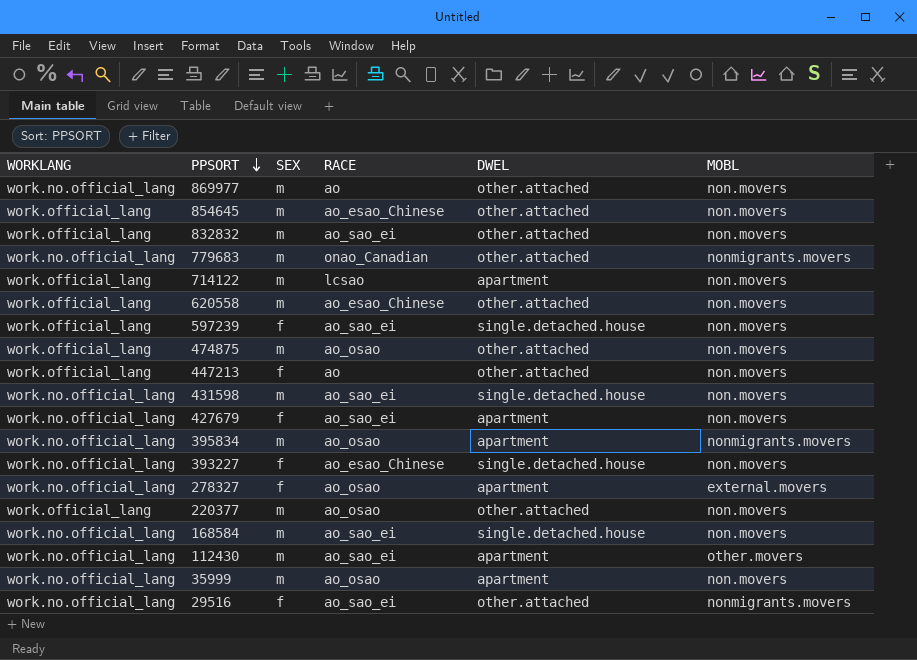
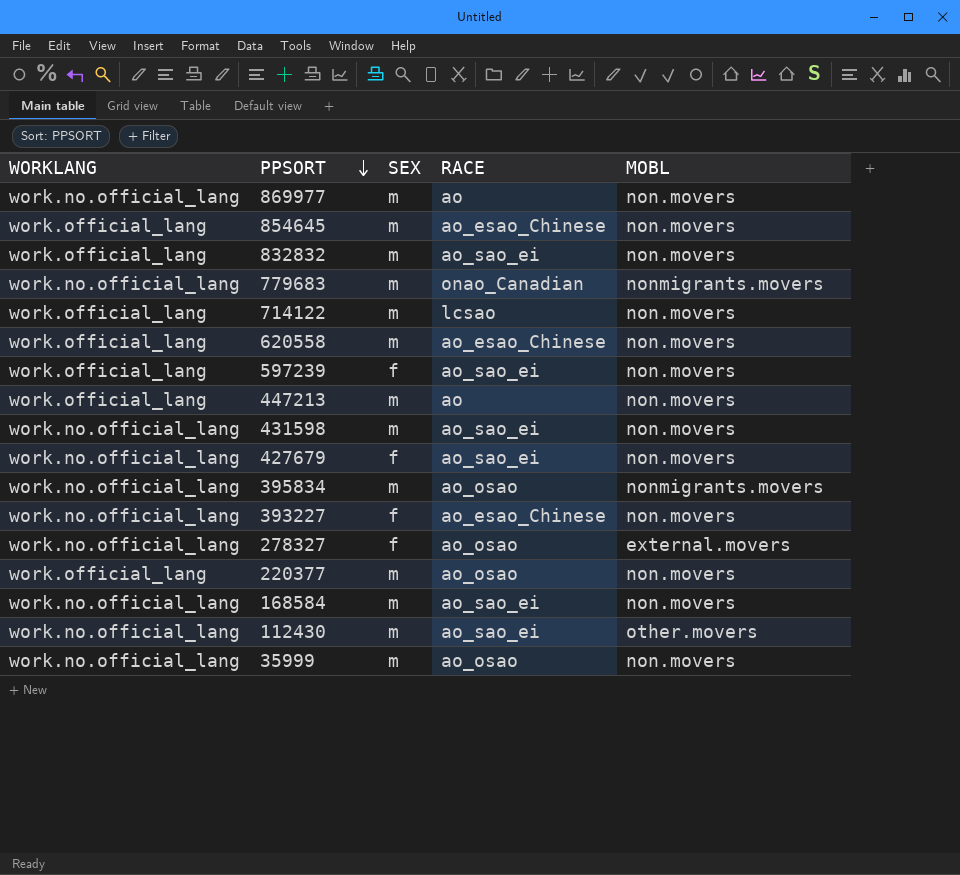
column DWEL | position: 5 -> none
row 474875: work.official_lang | m | ao_osao | other.attached | non.movers -> none
row 29516: work.no.official_lang | f | ao_sao_ei | other.attached | nonmigrants.movers -> none
447213 | SEX: f -> m

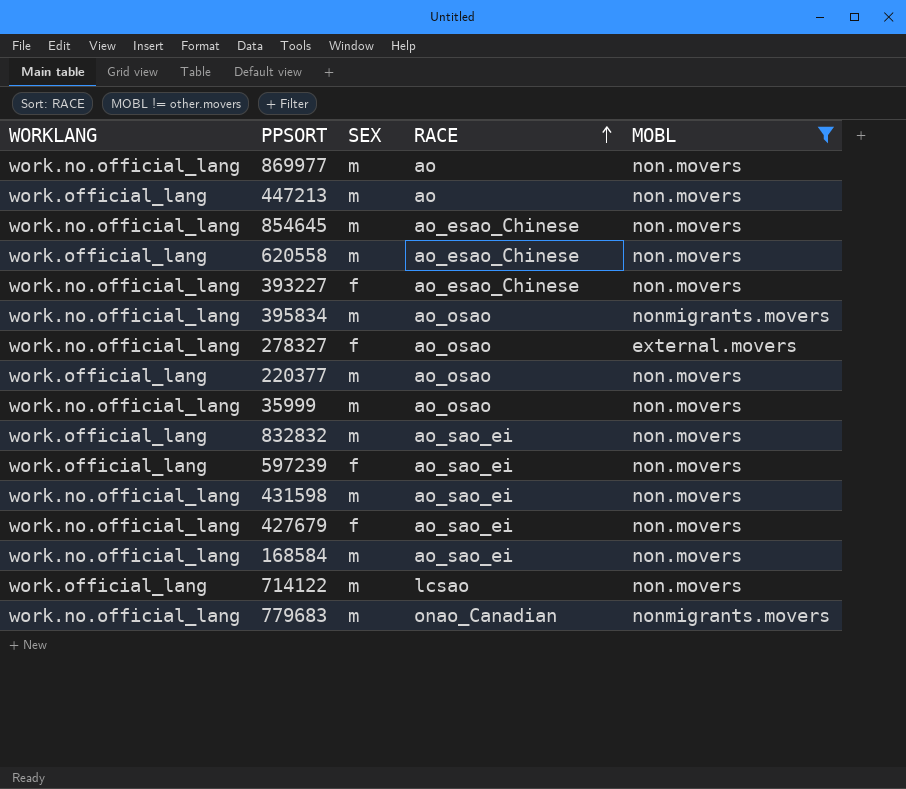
filter: none -> MOBL != other.movers
row order: PPSORT descending -> RACE ascending
854645 | WORKLANG: work.official_lang -> work.no.official_lang

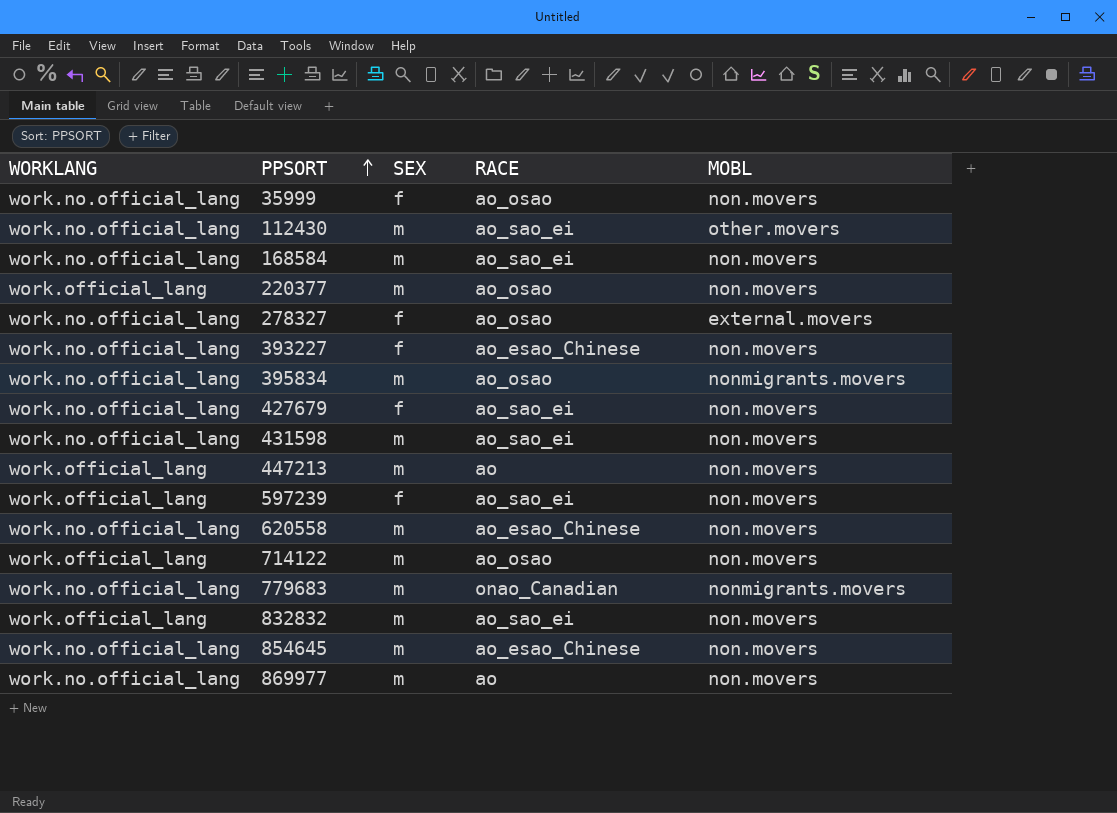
filter: MOBL != other.movers -> none
row order: RACE ascending -> PPSORT ascending
35999 | SEX: m -> f
620558 | WORKLANG: work.official_lang -> work.no.official_lang
714122 | RACE: lcsao -> ao_osao

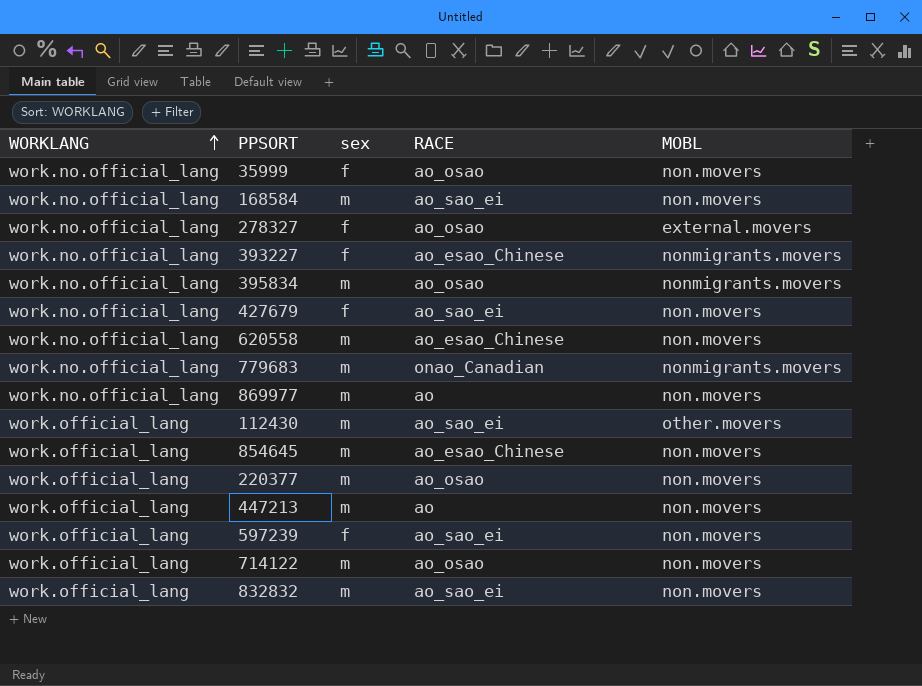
row order: PPSORT ascending -> WORKLANG ascending
column name: SEX -> sex
row 431598: work.no.official_lang | m | ao_sao_ei | non.movers -> none
393227 | MOBL: non.movers -> nonmigrants.movers
112430 | WORKLANG: work.no.official_lang -> work.official_lang
854645 | WORKLANG: work.no.official_lang -> work.official_lang

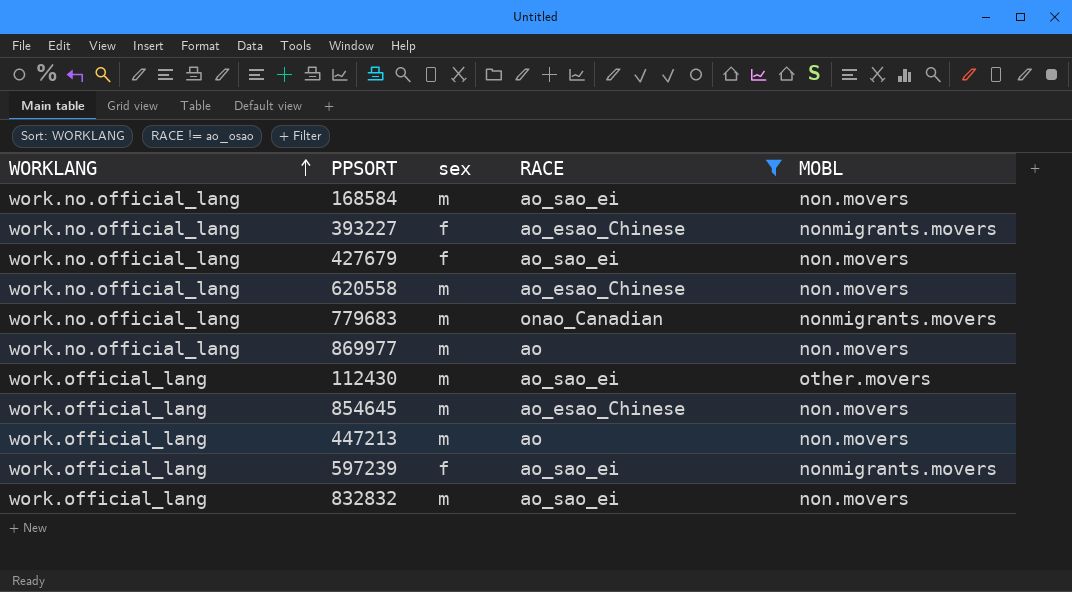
filter: none -> RACE != ao_osao
597239 | MOBL: non.movers -> nonmigrants.movers

